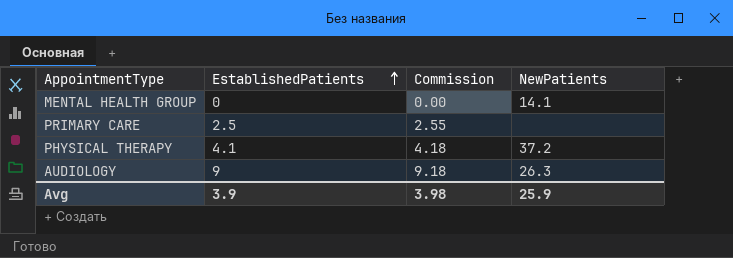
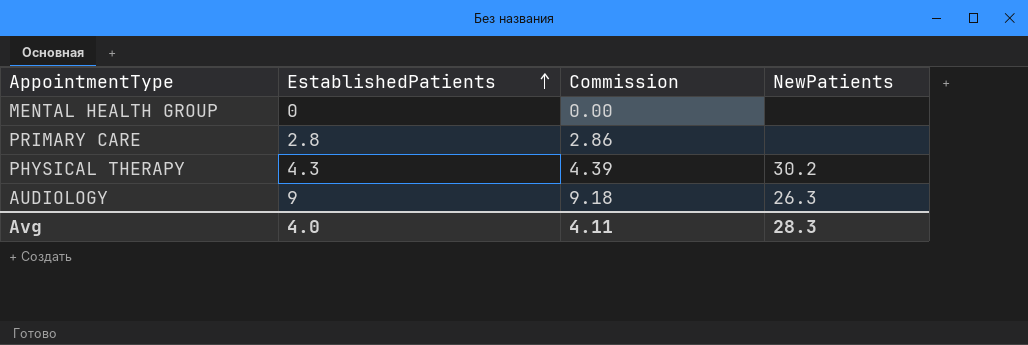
MENTAL HEALTH GROUP | NewPatients: 14.1 -> none
PRIMARY CARE | EstablishedPatients: 2.5 -> 2.8
PRIMARY CARE | Commission: 2.55 -> 2.86
PHYSICAL THERAPY | EstablishedPatients: 4.1 -> 4.3
PHYSICAL THERAPY | Commission: 4.18 -> 4.39
PHYSICAL THERAPY | NewPatients: 37.2 -> 30.2
Avg | EstablishedPatients: 3.9 -> 4.0
Avg | Commission: 3.98 -> 4.11
Avg | NewPatients: 25.9 -> 28.3

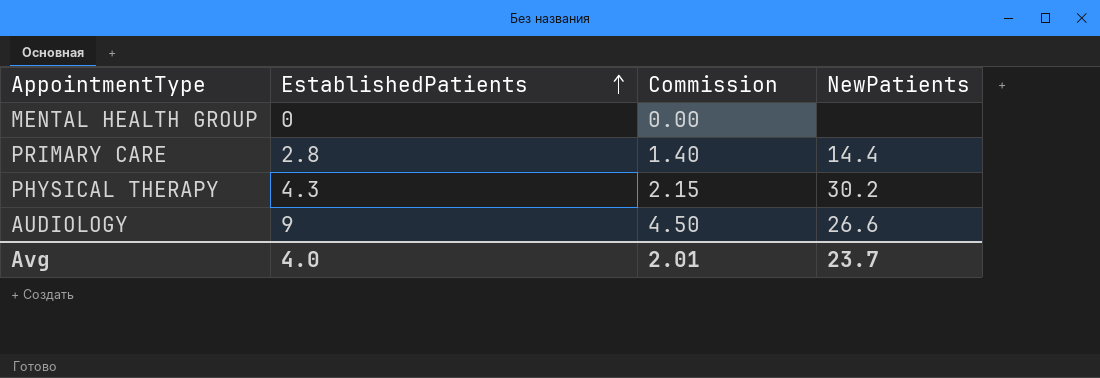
column Commission | formula: [EstablishedPatients] * 1.02 -> [EstablishedPatients] * 0.5
PRIMARY CARE | NewPatients: none -> 14.4
AUDIOLOGY | NewPatients: 26.3 -> 26.6
Avg | Commission: 4.11 -> 2.01
Avg | NewPatients: 28.3 -> 23.7

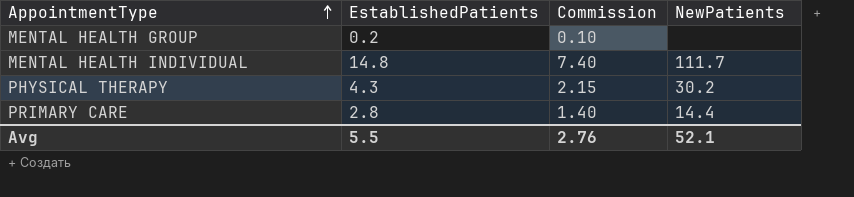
row order: EstablishedPatients ascending -> AppointmentType ascending
row AUDIOLOGY: 9 | 4.50 | 26.6 -> none
MENTAL HEALTH GROUP | EstablishedPatients: 0 -> 0.2
MENTAL HEALTH GROUP | Commission: 0.00 -> 0.10
row MENTAL HEALTH INDIVIDUAL: none -> 14.8 | 7.40 | 111.7
Avg | EstablishedPatients: 4.0 -> 5.5
Avg | Commission: 2.01 -> 2.76
Avg | NewPatients: 23.7 -> 52.1

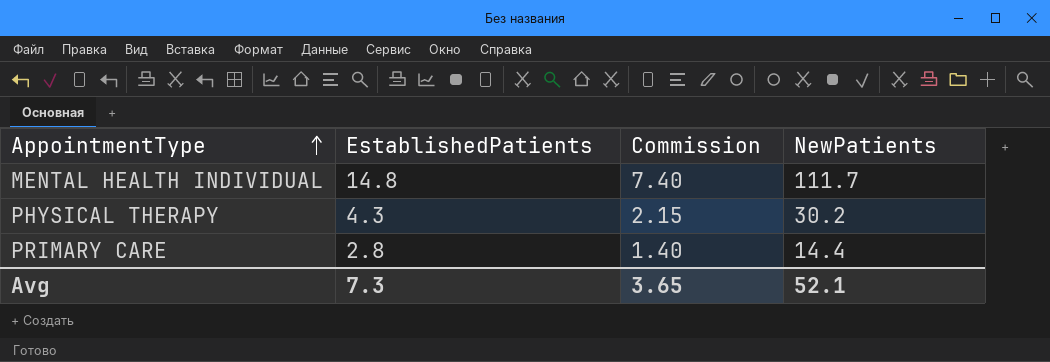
row MENTAL HEALTH GROUP: 0.2 | 0.10 | none -> none
Avg | EstablishedPatients: 5.5 -> 7.3
Avg | Commission: 2.76 -> 3.65

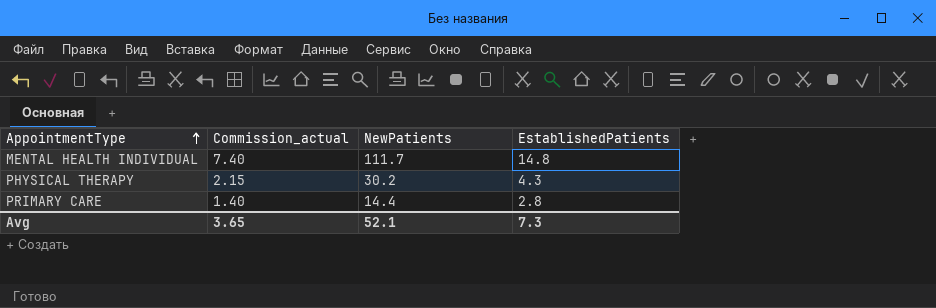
column name: Commission -> Commission_actual
column EstablishedPatients | position: 2 -> 4

